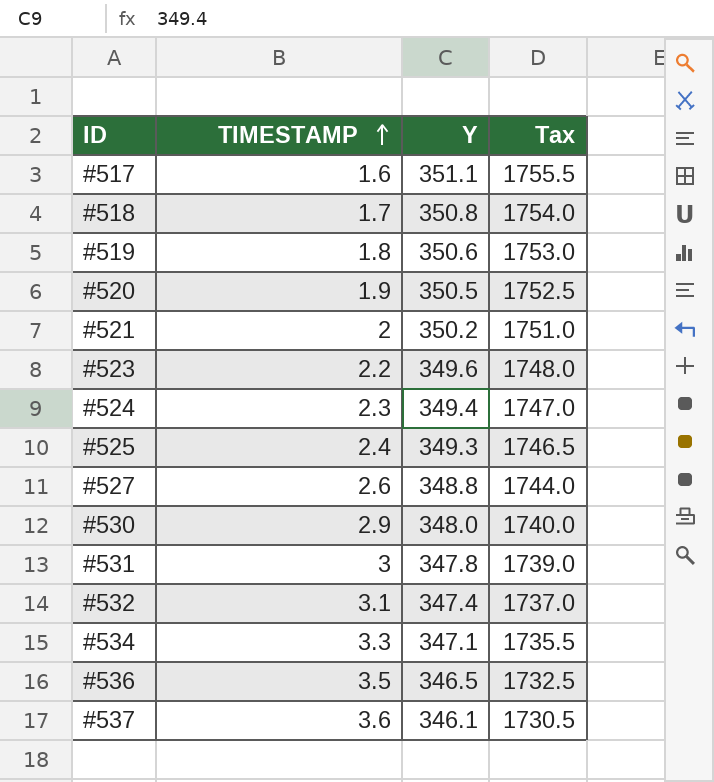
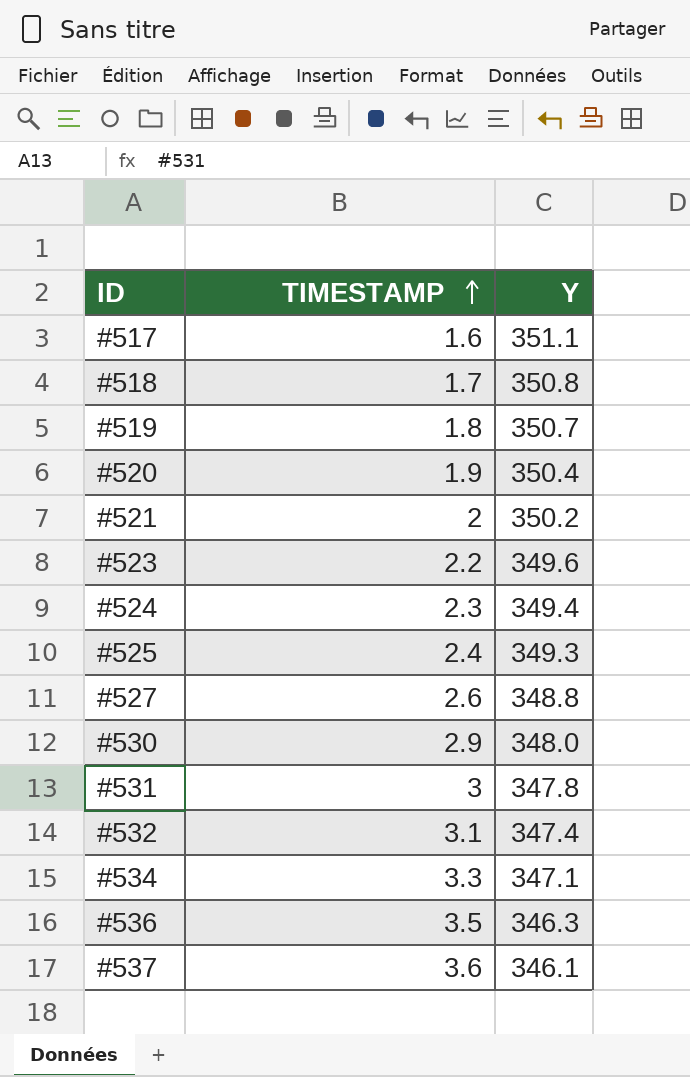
column Tax | formula: [Y] * 5 -> none
#519 | Y: 350.6 -> 350.7
#520 | Y: 350.5 -> 350.4
#536 | Y: 346.5 -> 346.3

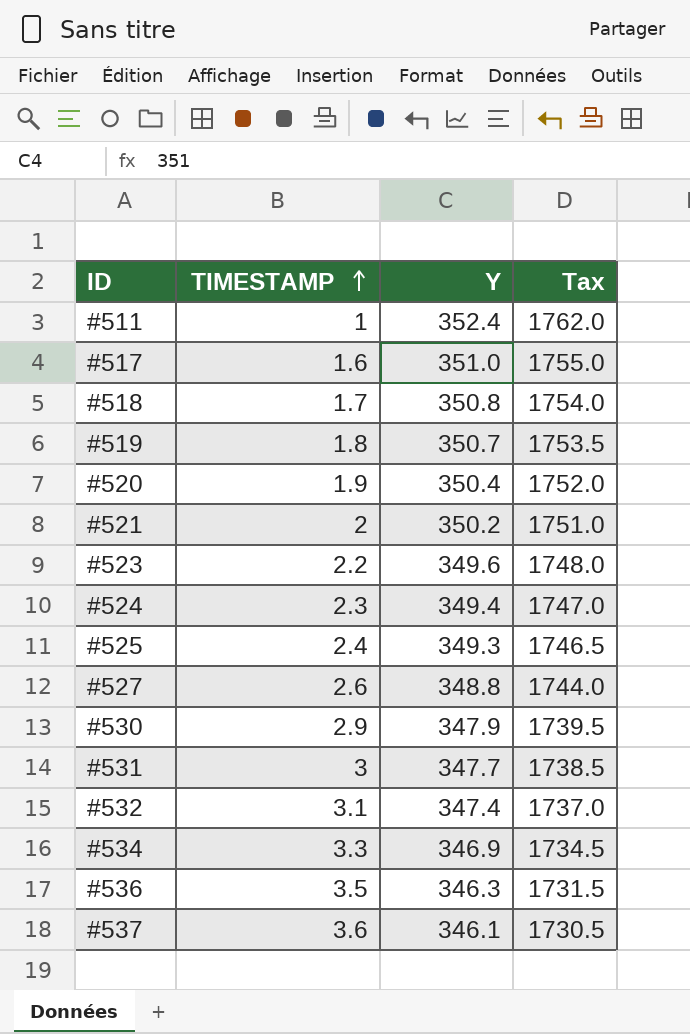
column Tax | formula: none -> [Y] * 5
row #511: none -> 1 | 352.4 | 1762.0
#517 | Y: 351.1 -> 351.0
#530 | Y: 348.0 -> 347.9
#531 | Y: 347.8 -> 347.7
#534 | Y: 347.1 -> 346.9

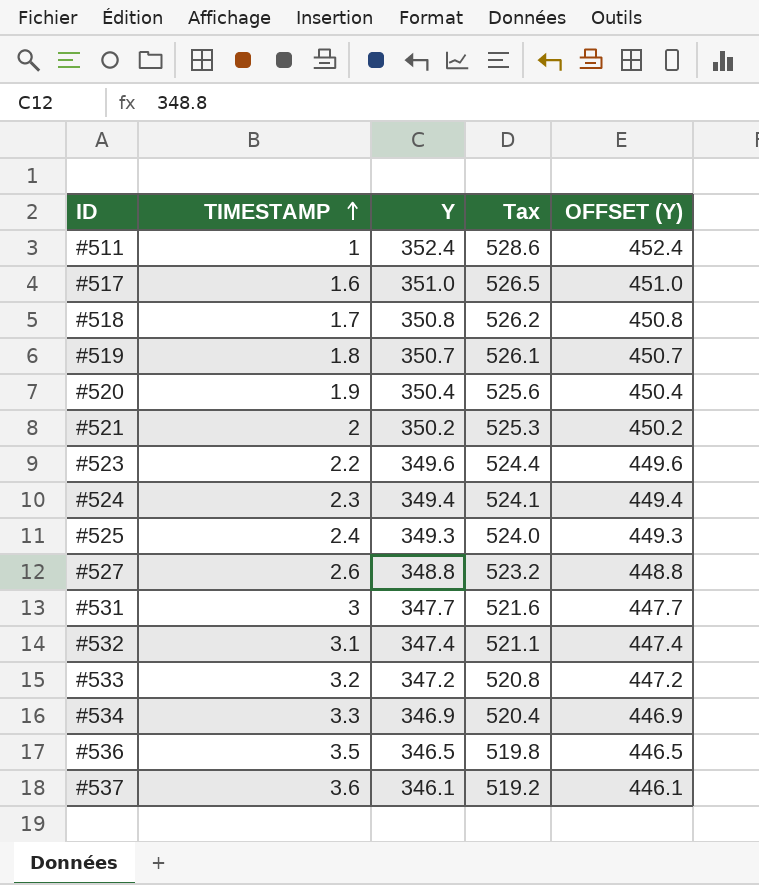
column Tax | formula: [Y] * 5 -> [Y] * 1.5
column OFFSET (Y) | formula: none -> [Y] + 100
row #530: 2.9 | 347.9 | 1739.5 -> none
row #533: none -> 3.2 | 347.2 | 520.8 | 447.2
#536 | Y: 346.3 -> 346.5

